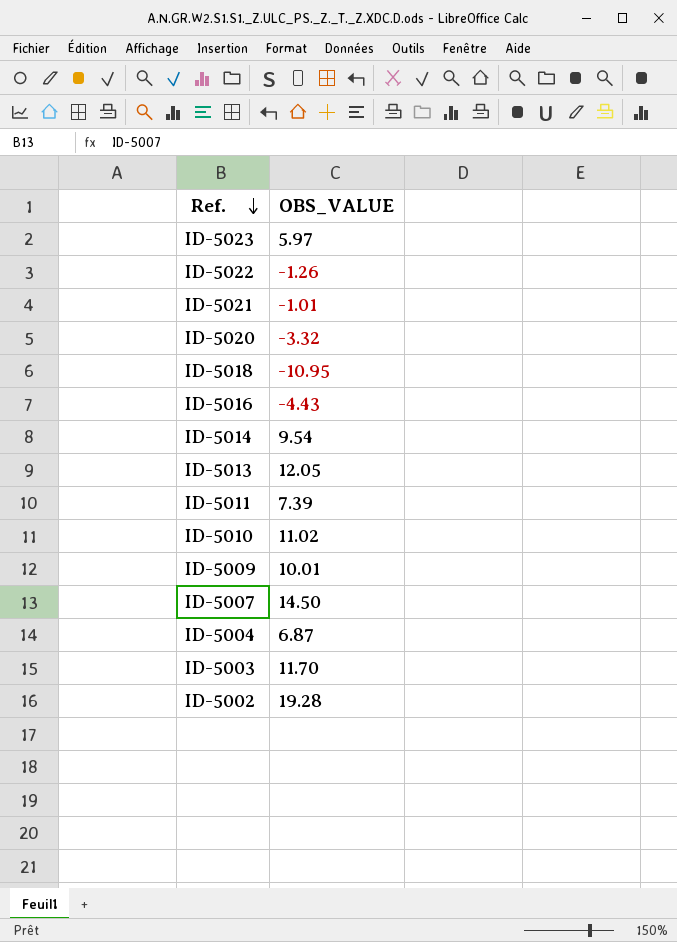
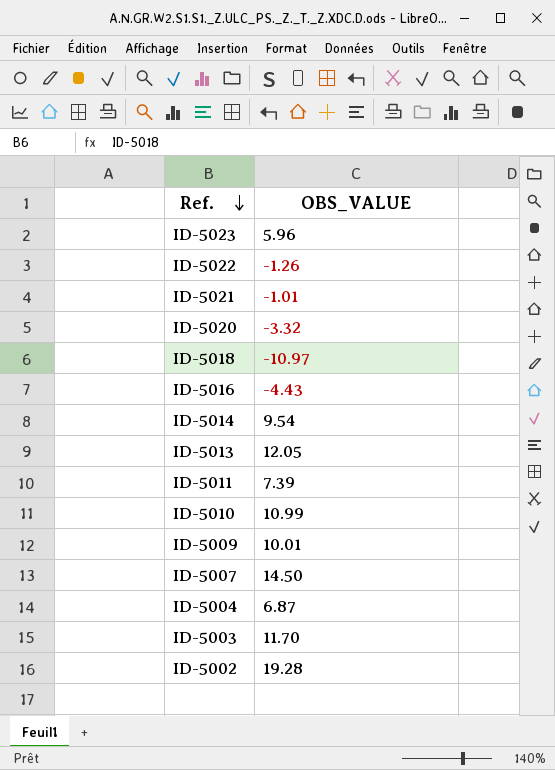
ID-5023 | OBS_VALUE: 5.97 -> 5.96
ID-5018 | OBS_VALUE: -10.95 -> -10.97
ID-5010 | OBS_VALUE: 11.02 -> 10.99

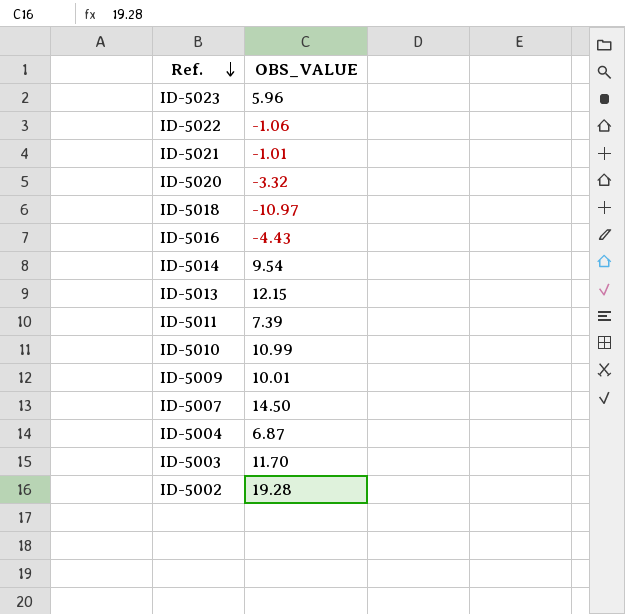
ID-5022 | OBS_VALUE: -1.26 -> -1.06
ID-5013 | OBS_VALUE: 12.05 -> 12.15

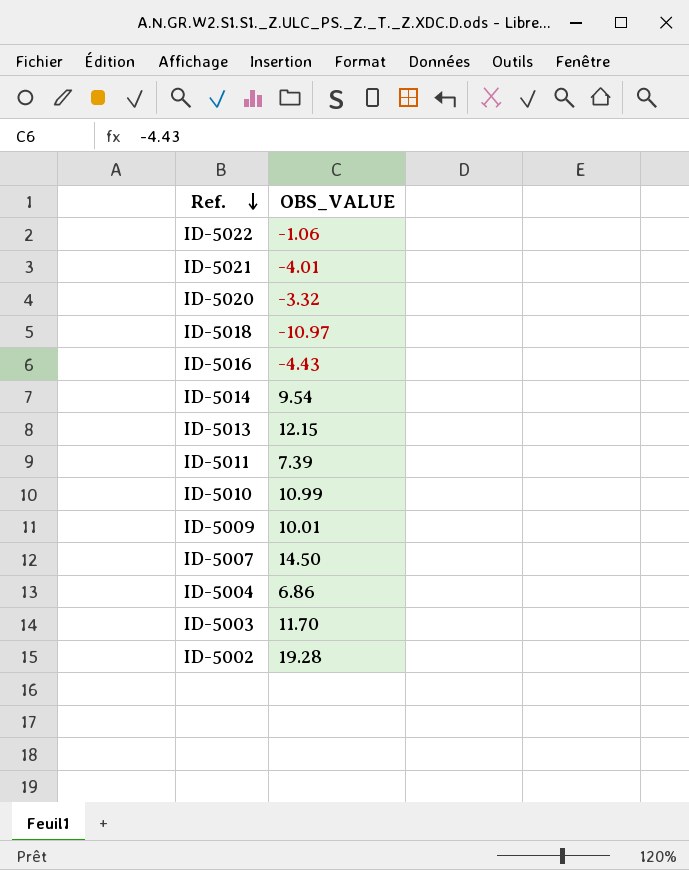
row ID-5023: 5.96 -> none
ID-5021 | OBS_VALUE: -1.01 -> -4.01
ID-5004 | OBS_VALUE: 6.87 -> 6.86

